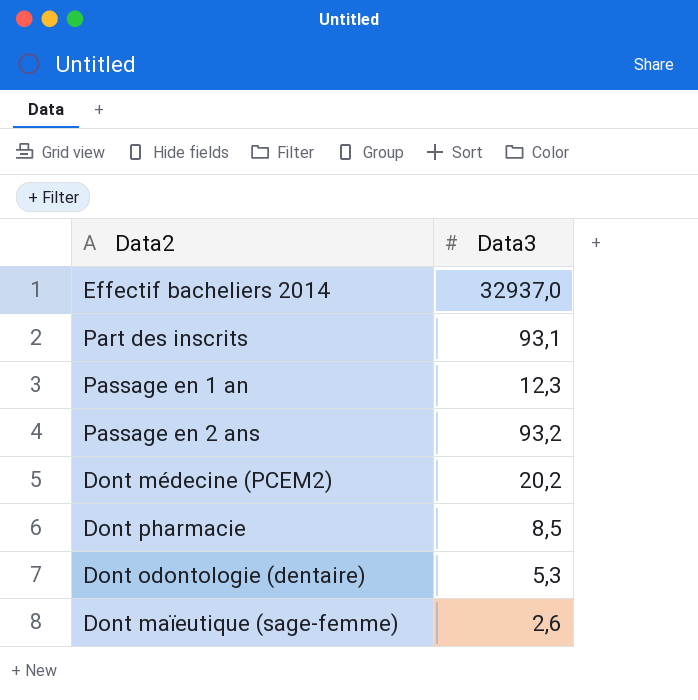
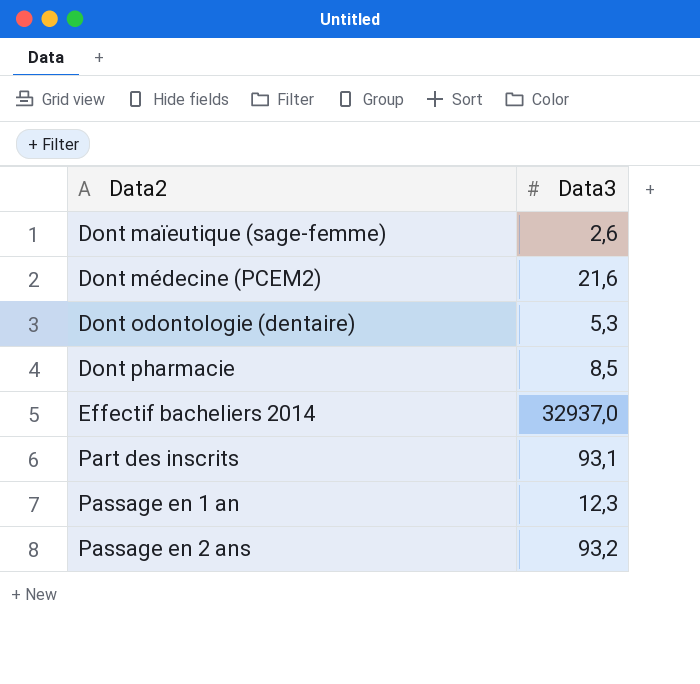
row order: none -> Data2 ascending
Dont médecine (PCEM2) | Data3: 20,2 -> 21,6

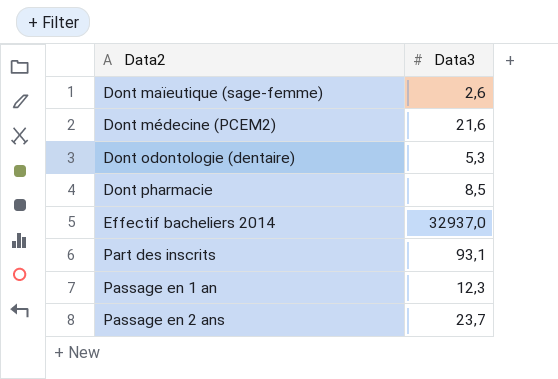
Passage en 2 ans | Data3: 93,2 -> 23,7

